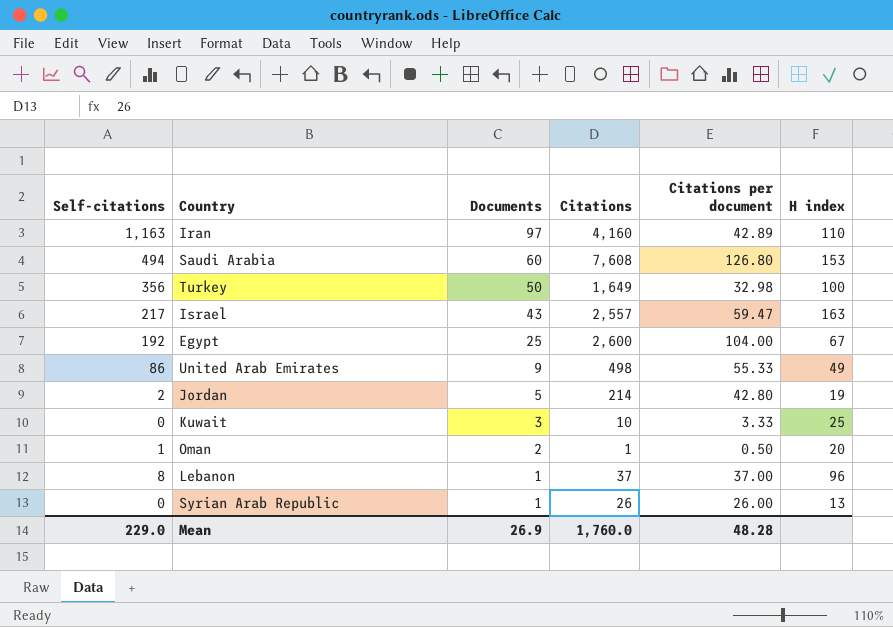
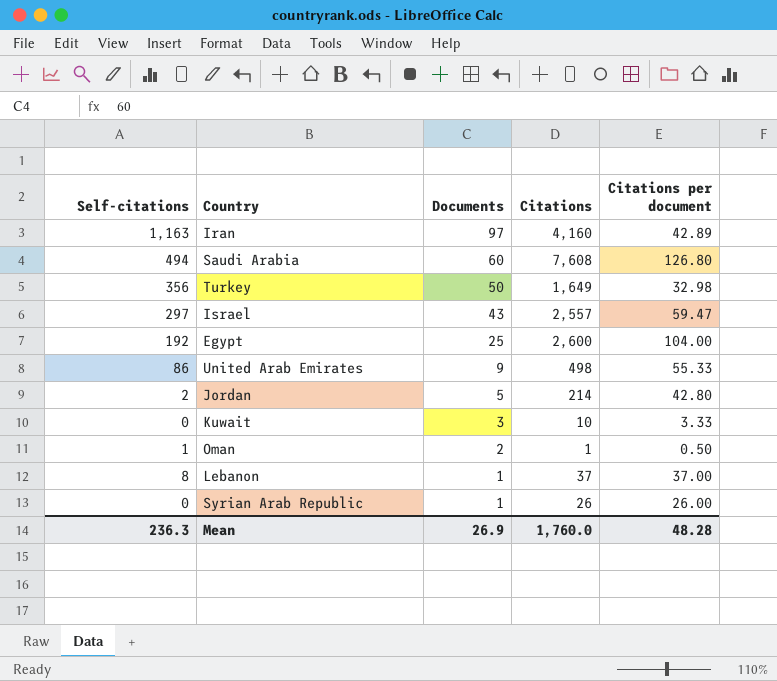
column H index | position: 6 -> none
Israel | Self-citations: 217 -> 297
Mean | Self-citations: 229.0 -> 236.3

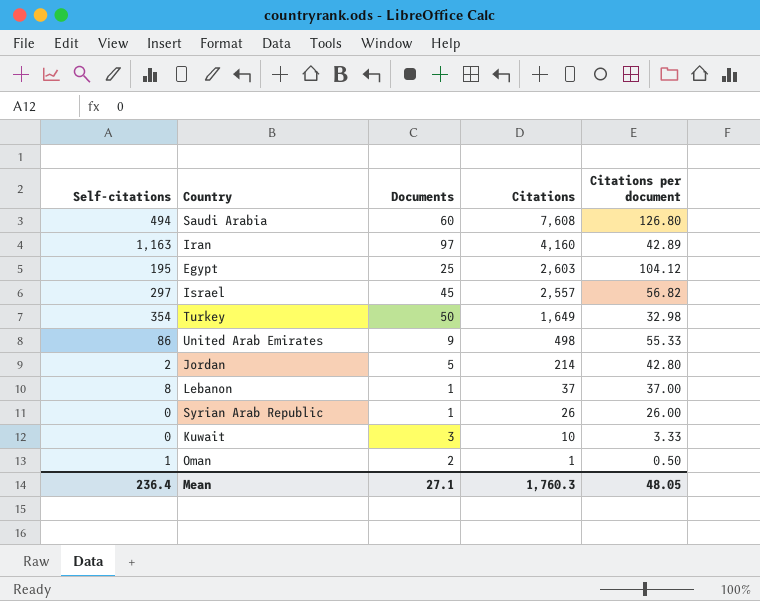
row order: Documents descending -> Citations descending
Egypt | Self-citations: 192 -> 195
Egypt | Citations: 2,600 -> 2,603
Egypt | Citations per document: 104.00 -> 104.12
Israel | Documents: 43 -> 45
Israel | Citations per document: 59.47 -> 56.82
Turkey | Self-citations: 356 -> 354
Mean | Self-citations: 236.3 -> 236.4
Mean | Documents: 26.9 -> 27.1
Mean | Citations: 1,760.0 -> 1,760.3
Mean | Citations per document: 48.28 -> 48.05

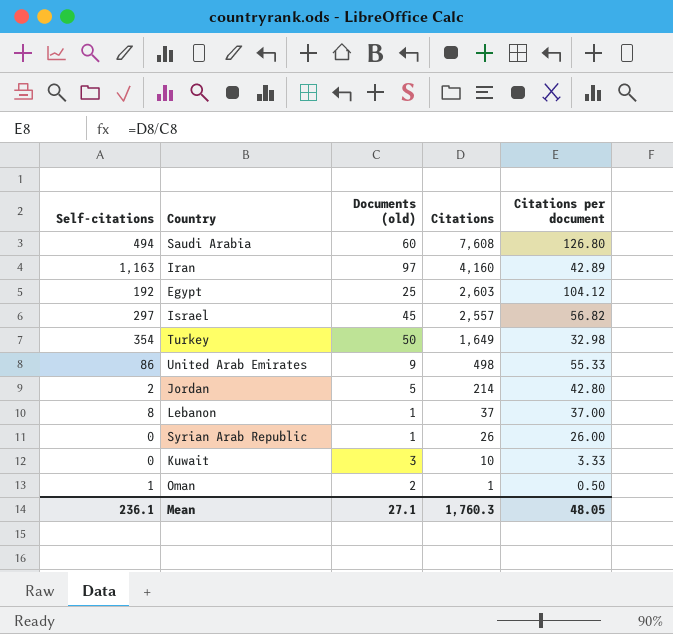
column name: Documents -> Documents (old)
Egypt | Self-citations: 195 -> 192
Mean | Self-citations: 236.4 -> 236.1

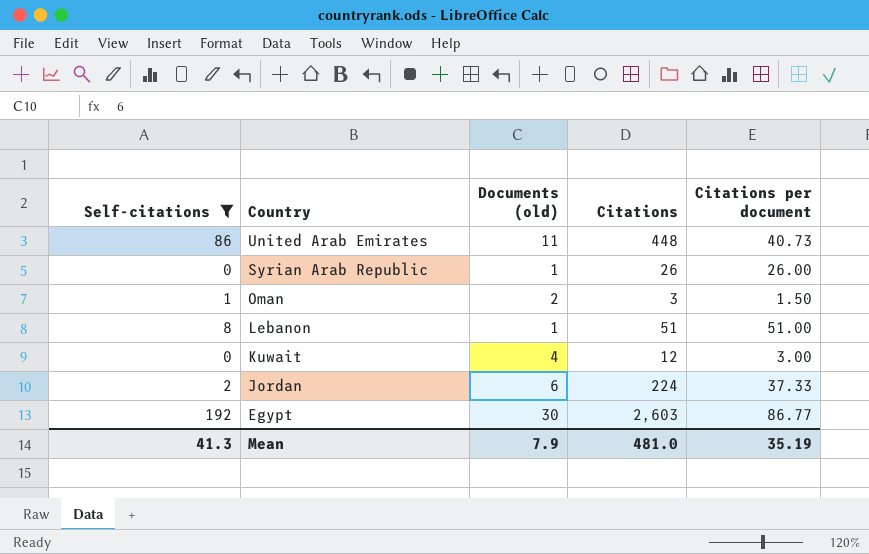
filter: none -> Self-citations <= 192
row order: Citations descending -> Country descending
United Arab Emirates | Documents (old): 9 -> 11
United Arab Emirates | Citations: 498 -> 448
United Arab Emirates | Citations per document: 55.33 -> 40.73
Oman | Citations: 1 -> 3
Oman | Citations per document: 0.50 -> 1.50
Lebanon | Citations: 37 -> 51
Lebanon | Citations per document: 37.00 -> 51.00
Kuwait | Documents (old): 3 -> 4
Kuwait | Citations: 10 -> 12
Kuwait | Citations per document: 3.33 -> 3.00
Jordan | Documents (old): 5 -> 6
Jordan | Citations: 214 -> 224
Jordan | Citations per document: 42.80 -> 37.33
Egypt | Documents (old): 25 -> 30
Egypt | Citations per document: 104.12 -> 86.77
Mean | Self-citations: 236.1 -> 41.3
Mean | Documents (old): 27.1 -> 7.9
Mean | Citations: 1,760.3 -> 481.0
Mean | Citations per document: 48.05 -> 35.19

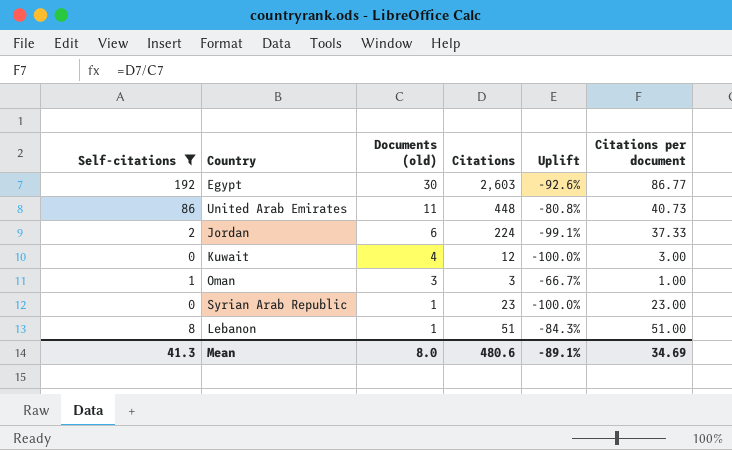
row order: Country descending -> Documents (old) descending
column Uplift | formula: none -> ([Self-citations] - [Citations]) / [Citations]
Oman | Documents (old): 2 -> 3
Oman | Citations per document: 1.50 -> 1.00
Syrian Arab Republic | Citations: 26 -> 23
Syrian Arab Republic | Citations per document: 26.00 -> 23.00
Mean | Documents (old): 7.9 -> 8.0
Mean | Citations: 481.0 -> 480.6
Mean | Citations per document: 35.19 -> 34.69

